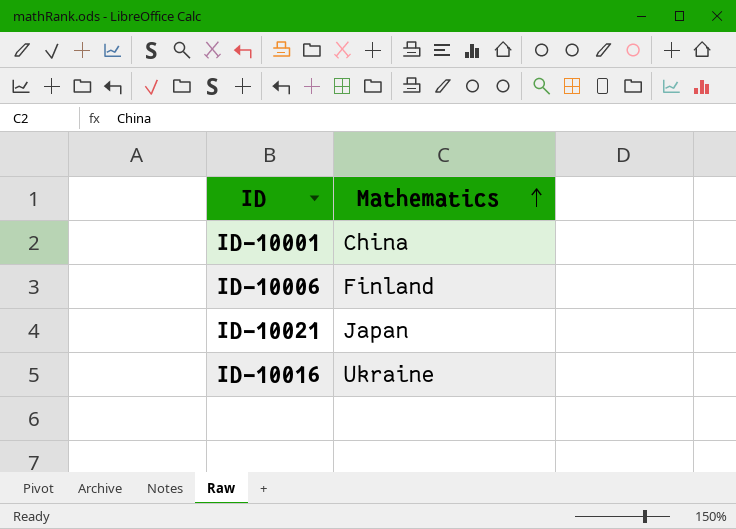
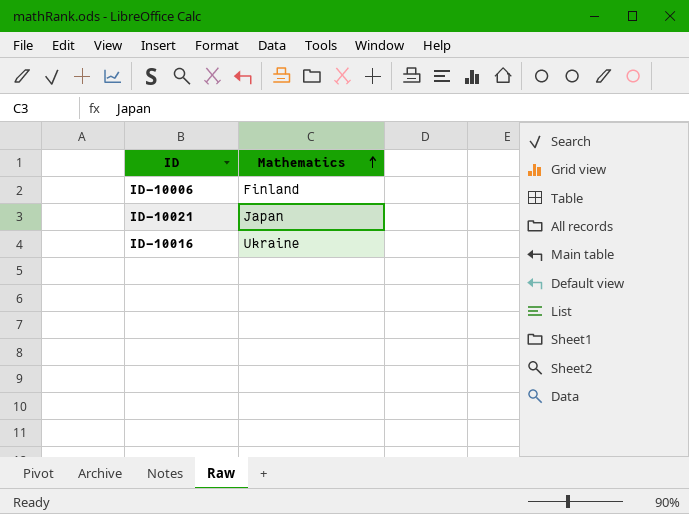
row ID-10001: China -> none

